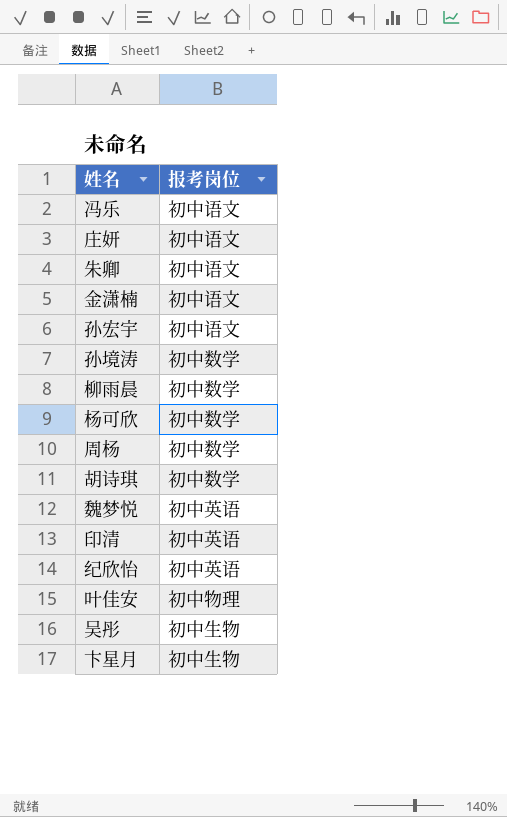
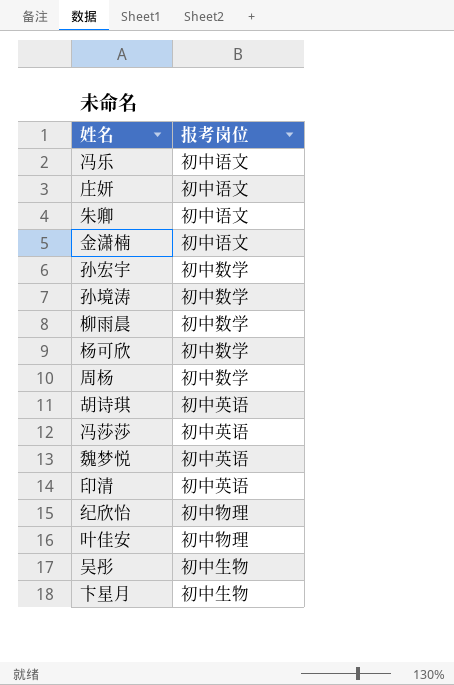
孙宏宇 | 报考岗位: 初中语文 -> 初中数学
胡诗琪 | 报考岗位: 初中数学 -> 初中英语
row 冯莎莎: none -> 初中英语
纪欣怡 | 报考岗位: 初中英语 -> 初中物理

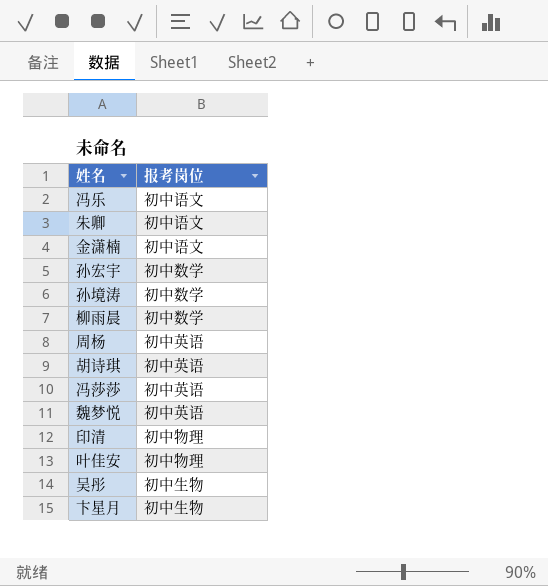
row 庄妍: 初中语文 -> none
row 杨可欣: 初中数学 -> none
row 纪欣怡: 初中物理 -> none
周杨 | 报考岗位: 初中数学 -> 初中英语
印清 | 报考岗位: 初中英语 -> 初中物理

